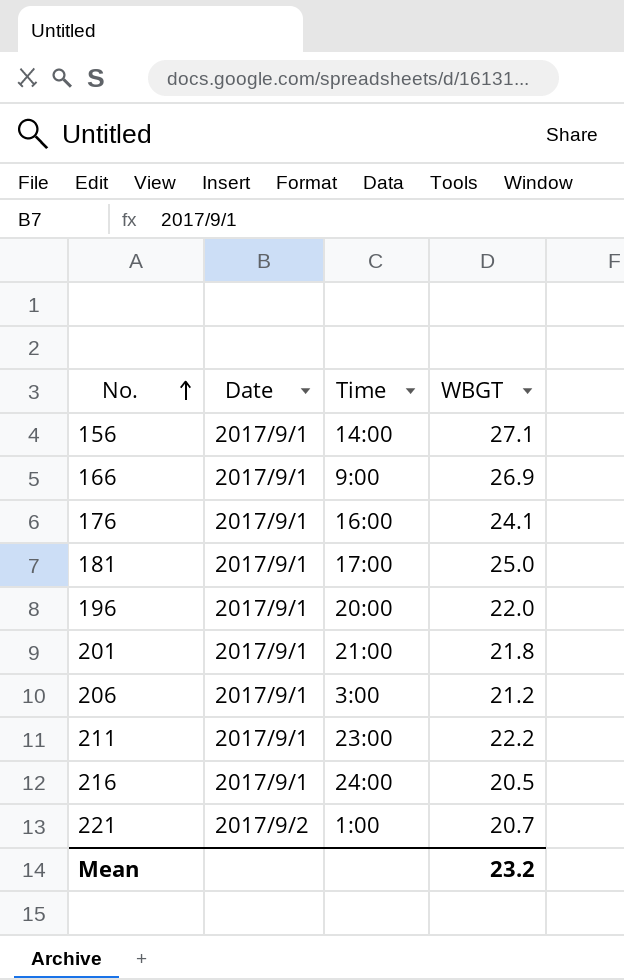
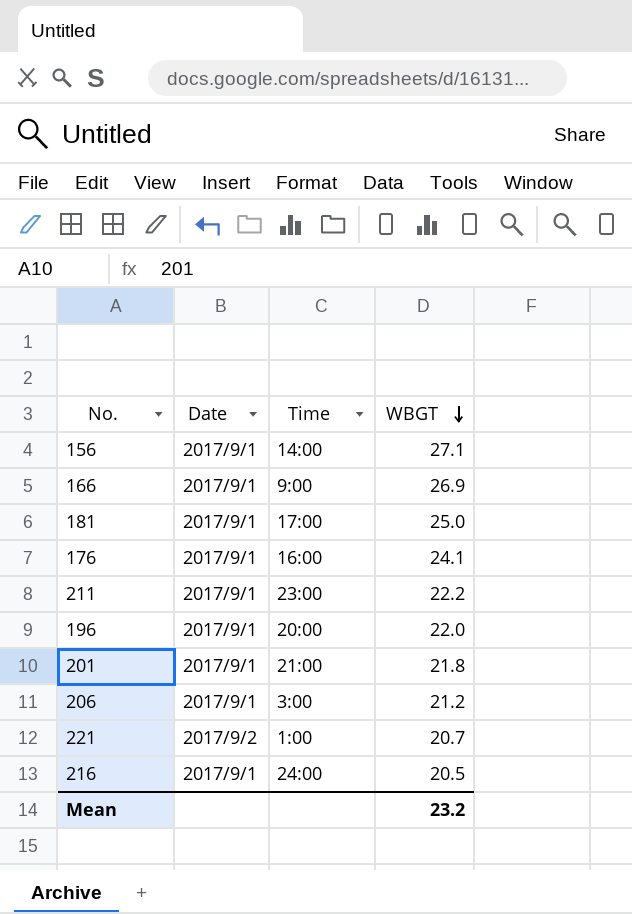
row order: No. ascending -> WBGT descending

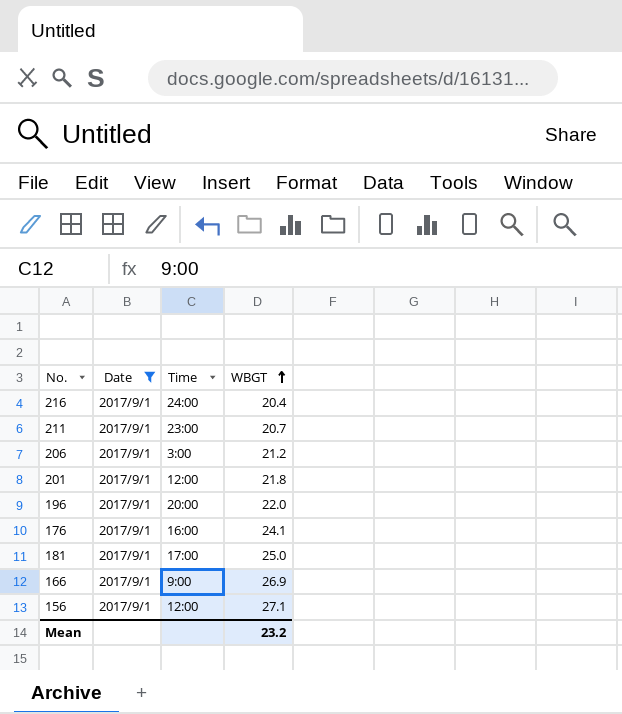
filter: none -> Date = 2017/9/1
row order: WBGT descending -> WBGT ascending
216 | WBGT: 20.5 -> 20.4
211 | WBGT: 22.2 -> 20.7
201 | Time: 21:00 -> 12:00
156 | Time: 14:00 -> 12:00

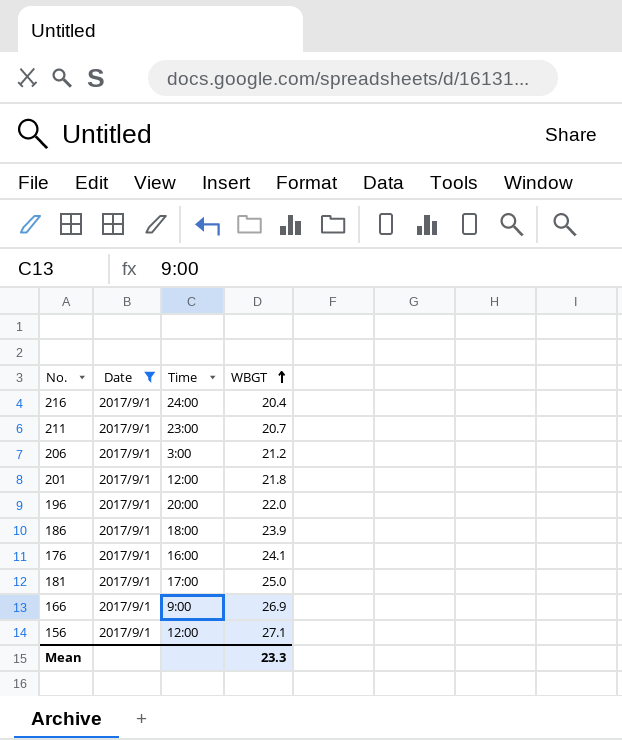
row 186: none -> 2017/9/1 | 18:00 | 23.9
Mean | WBGT: 23.2 -> 23.3

